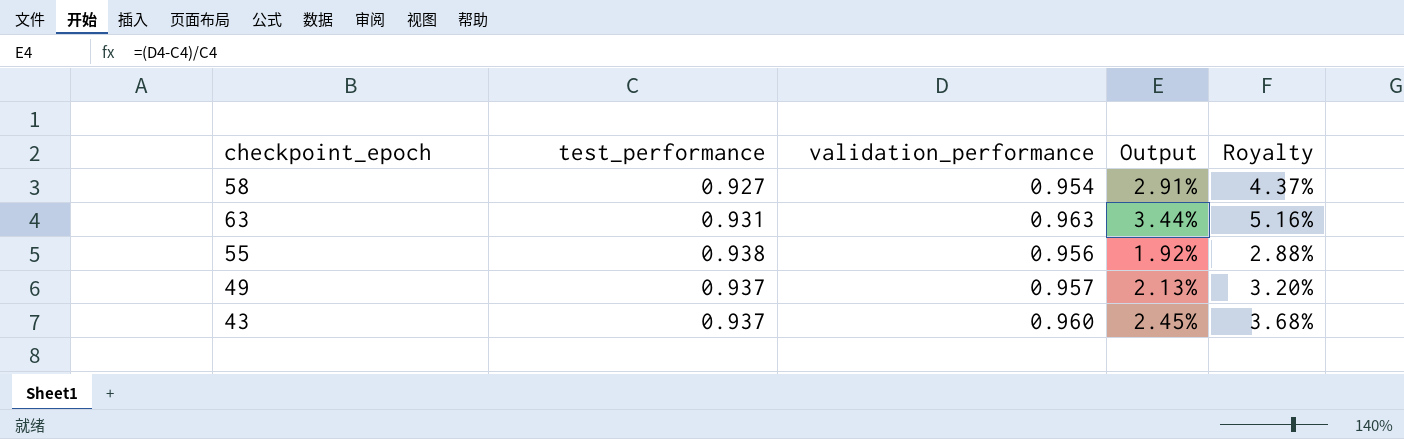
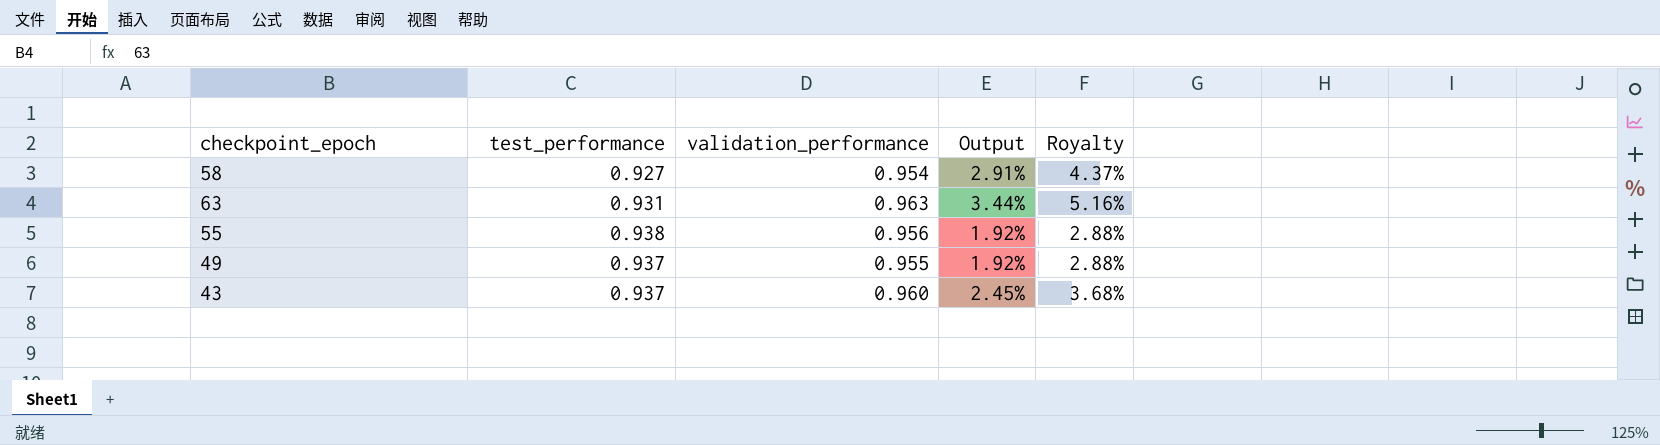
49 | validation_performance: 0.957 -> 0.955
49 | Output: 2.13% -> 1.92%
49 | Royalty: 3.20% -> 2.88%

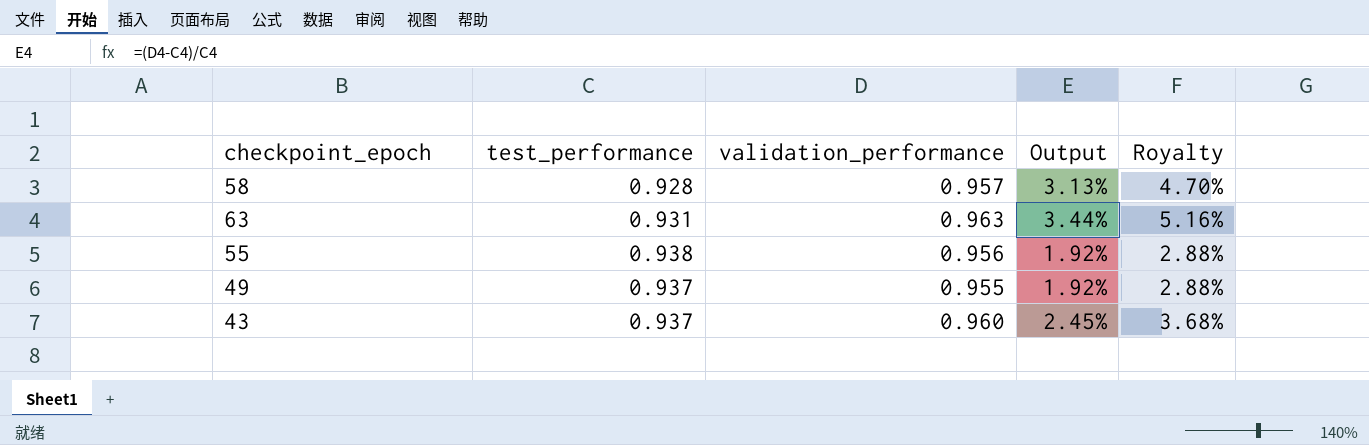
58 | test_performance: 0.927 -> 0.928
58 | validation_performance: 0.954 -> 0.957
58 | Output: 2.91% -> 3.13%
58 | Royalty: 4.37% -> 4.70%

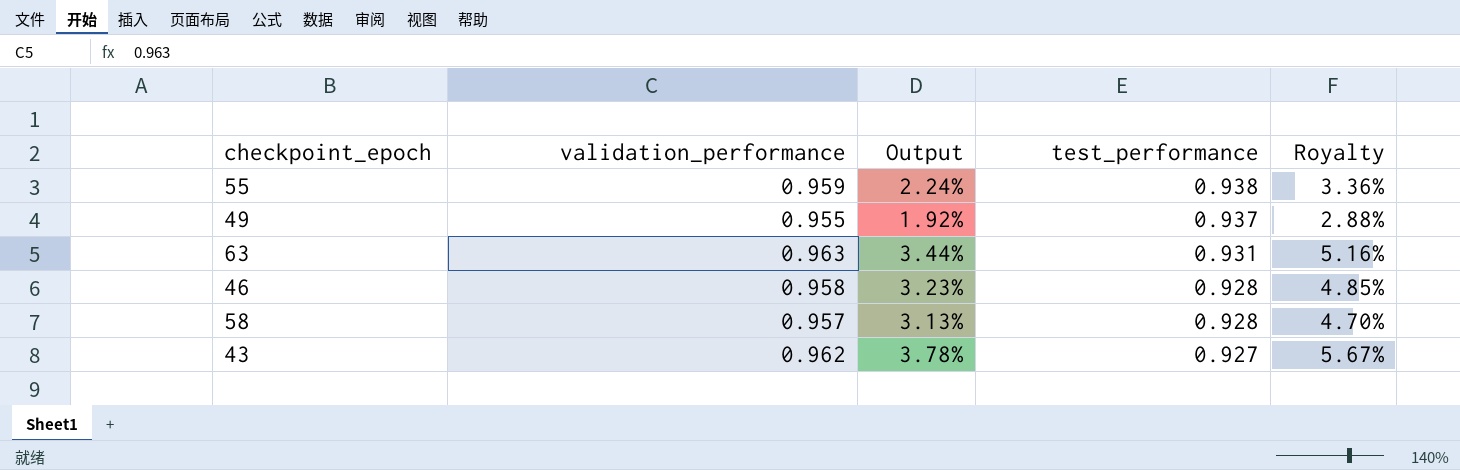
row order: none -> test_performance descending
column test_performance | position: 2 -> 4
55 | validation_performance: 0.956 -> 0.959
55 | Output: 1.92% -> 2.24%
55 | Royalty: 2.88% -> 3.36%
row 46: none -> 0.958 | 3.23% | 0.928 | 4.85%
43 | validation_performance: 0.960 -> 0.962
43 | Output: 2.45% -> 3.78%
43 | test_performance: 0.937 -> 0.927
43 | Royalty: 3.68% -> 5.67%

